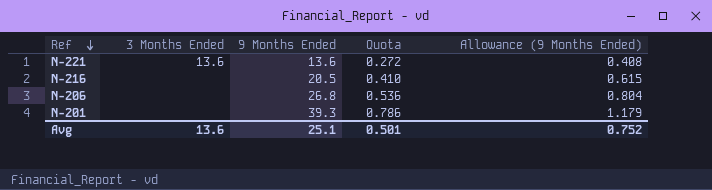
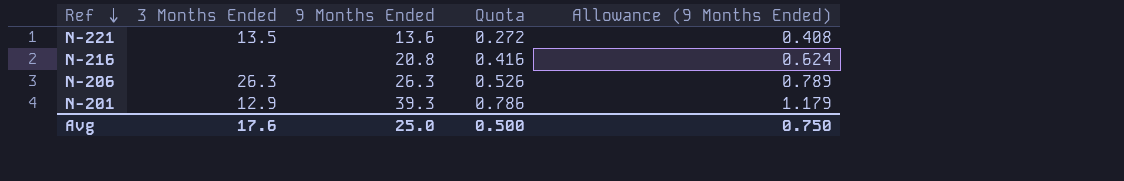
N-221 | 3 Months Ended: 13.6 -> 13.5
N-216 | 9 Months Ended: 20.5 -> 20.8
N-216 | Quota: 0.410 -> 0.416
N-216 | Allowance (9 Months Ended): 0.615 -> 0.624
N-206 | 3 Months Ended: none -> 26.3
N-206 | 9 Months Ended: 26.8 -> 26.3
N-206 | Quota: 0.536 -> 0.526
N-206 | Allowance (9 Months Ended): 0.804 -> 0.789
N-201 | 3 Months Ended: none -> 12.9
Avg | 3 Months Ended: 13.6 -> 17.6
Avg | 9 Months Ended: 25.1 -> 25.0
Avg | Quota: 0.501 -> 0.500
Avg | Allowance (9 Months Ended): 0.752 -> 0.750

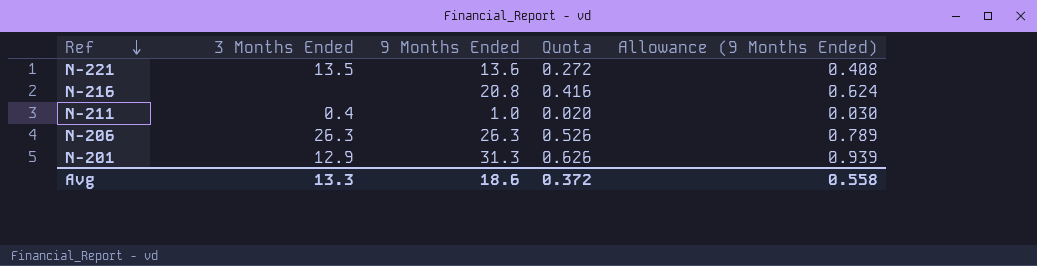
row N-211: none -> 0.4 | 1.0 | 0.020 | 0.030
N-201 | 9 Months Ended: 39.3 -> 31.3
N-201 | Quota: 0.786 -> 0.626
N-201 | Allowance (9 Months Ended): 1.179 -> 0.939
Avg | 3 Months Ended: 17.6 -> 13.3
Avg | 9 Months Ended: 25.0 -> 18.6
Avg | Quota: 0.500 -> 0.372
Avg | Allowance (9 Months Ended): 0.750 -> 0.558

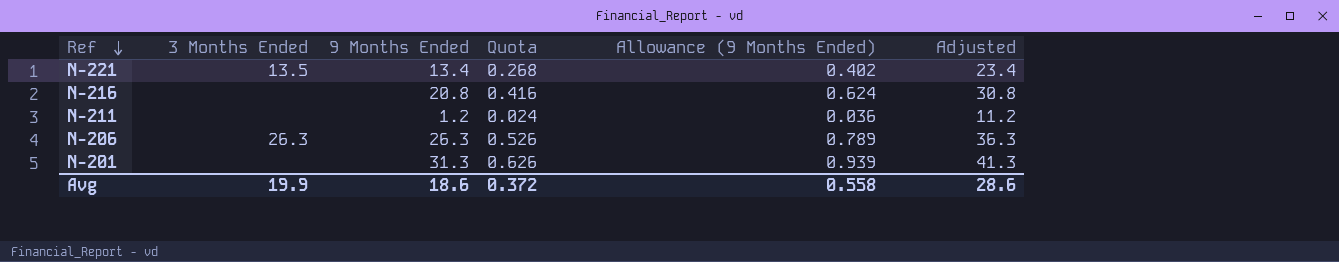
column Adjusted | formula: none -> [9 Months Ended] + 10
N-221 | 9 Months Ended: 13.6 -> 13.4
N-221 | Quota: 0.272 -> 0.268
N-221 | Allowance (9 Months Ended): 0.408 -> 0.402
N-211 | 3 Months Ended: 0.4 -> none
N-211 | 9 Months Ended: 1.0 -> 1.2
N-211 | Quota: 0.020 -> 0.024
N-211 | Allowance (9 Months Ended): 0.030 -> 0.036
N-201 | 3 Months Ended: 12.9 -> none
Avg | 3 Months Ended: 13.3 -> 19.9

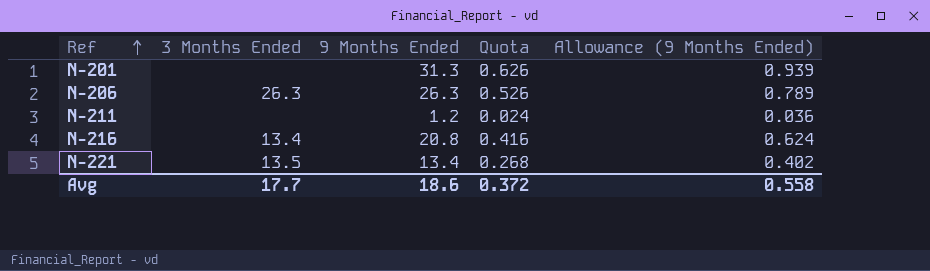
row order: Ref descending -> Ref ascending
column Adjusted | formula: [9 Months Ended] + 10 -> none
N-216 | 3 Months Ended: none -> 13.4
Avg | 3 Months Ended: 19.9 -> 17.7

